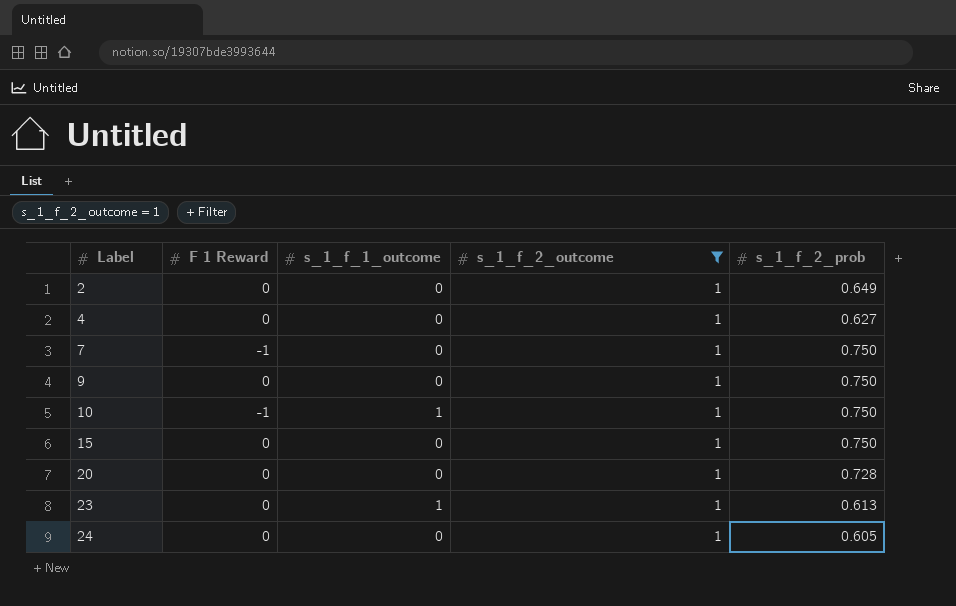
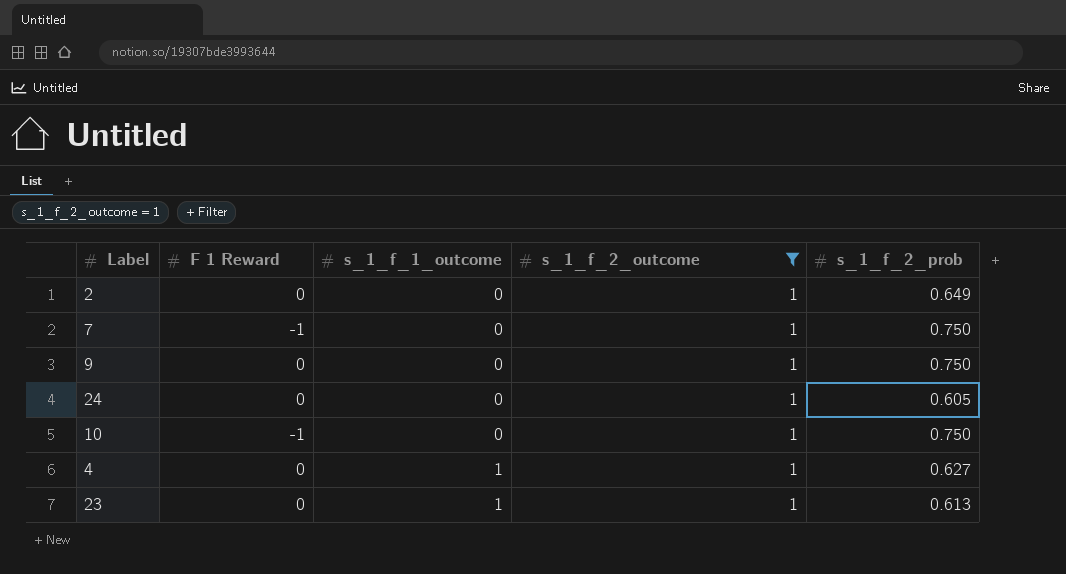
row order: Label ascending -> s_1_f_1_outcome ascending
row 15: 0 | 0 | 1 | 0.750 -> none
row 20: 0 | 0 | 1 | 0.728 -> none
10 | s_1_f_1_outcome: 1 -> 0
4 | s_1_f_1_outcome: 0 -> 1

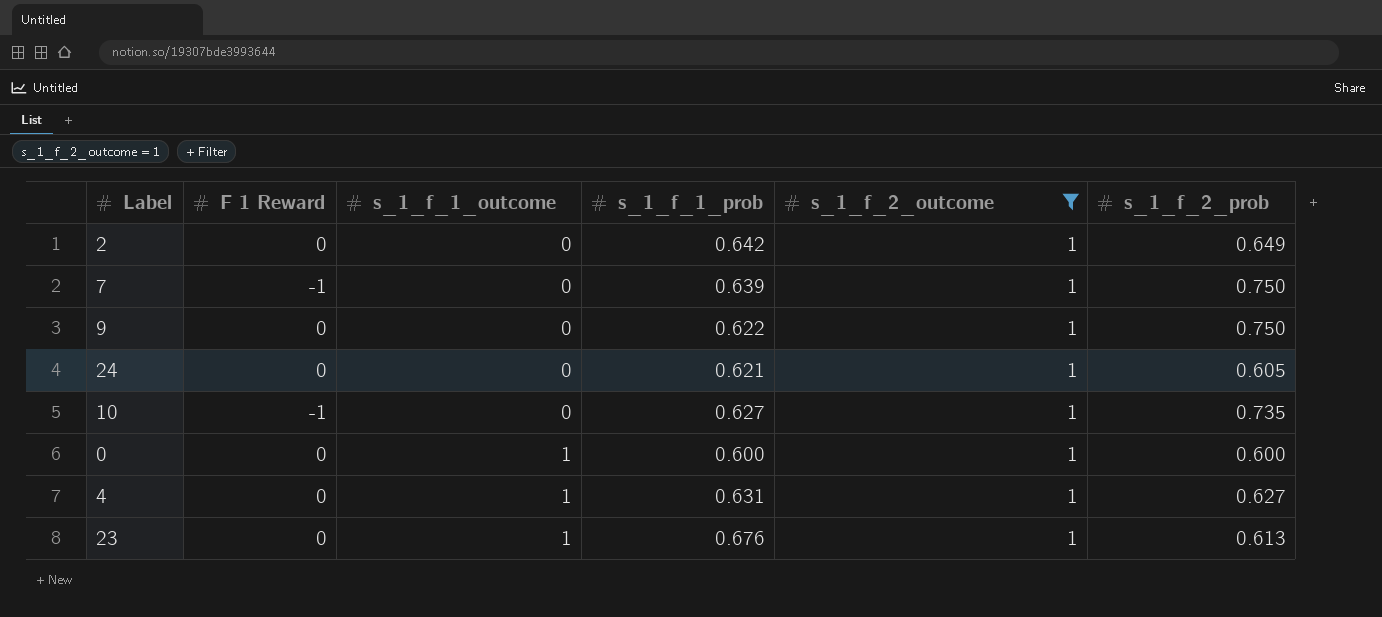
column s_1_f_1_prob | position: none -> 4
10 | s_1_f_2_prob: 0.750 -> 0.735
row 0: none -> 0 | 1 | 0.600 | 1 | 0.600

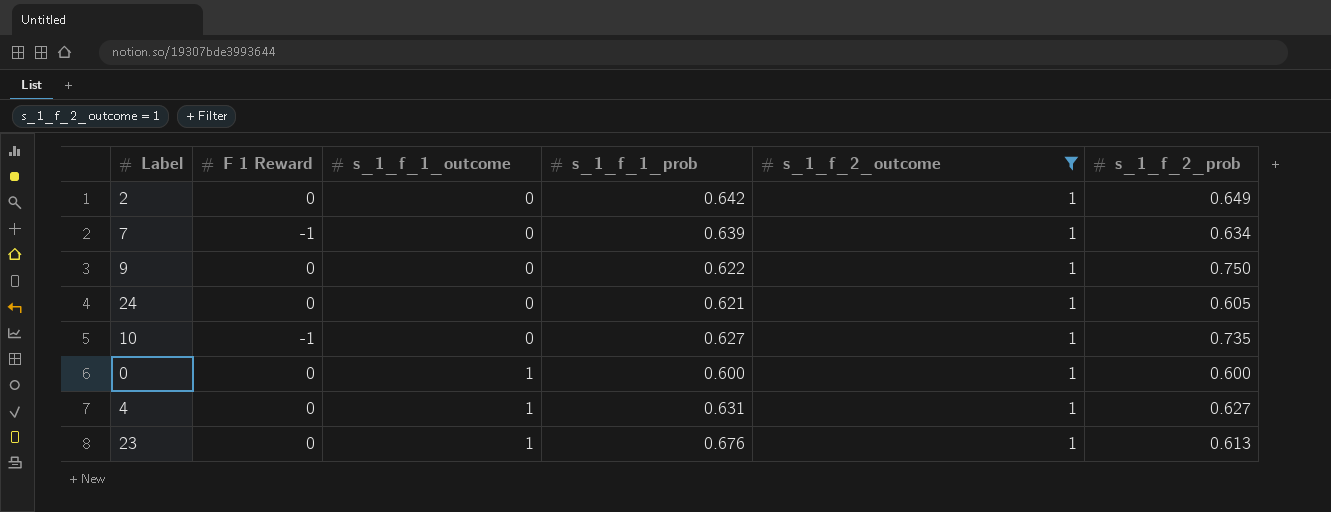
7 | s_1_f_2_prob: 0.750 -> 0.634

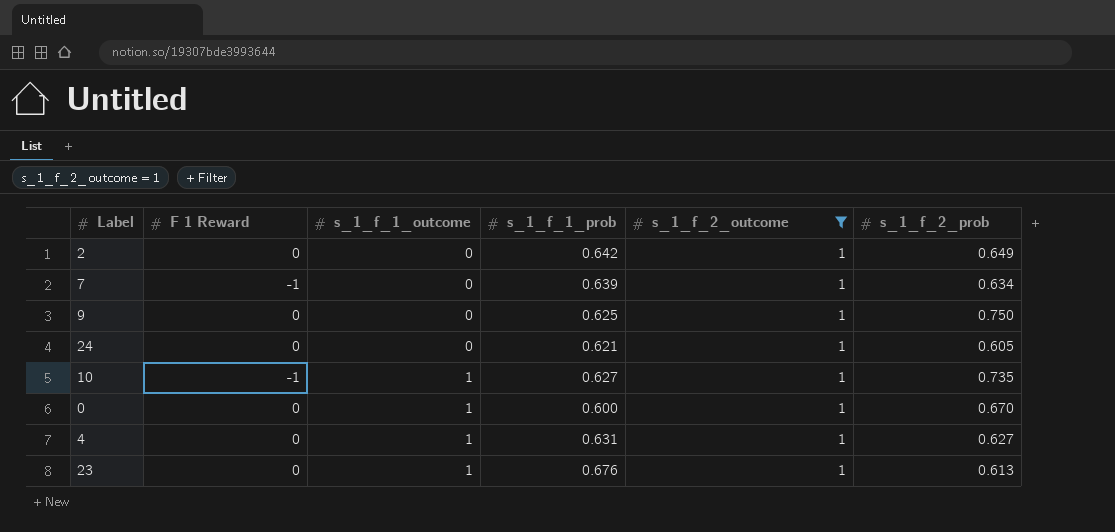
9 | s_1_f_1_prob: 0.622 -> 0.625
10 | s_1_f_1_outcome: 0 -> 1
0 | s_1_f_2_prob: 0.600 -> 0.670

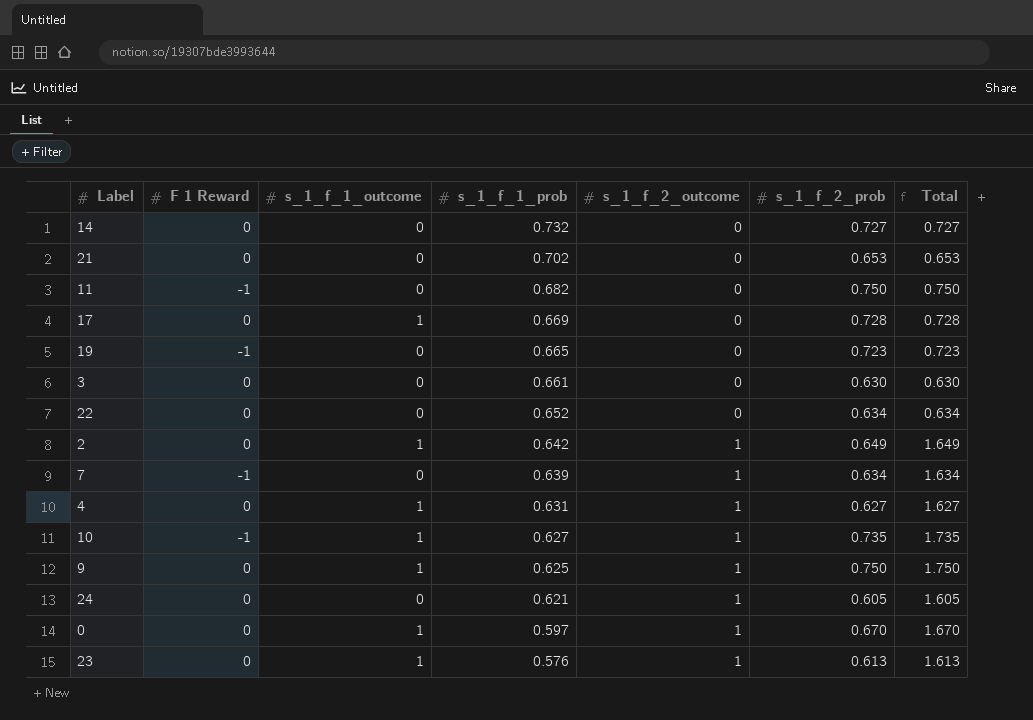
filter: s_1_f_2_outcome = 1 -> none
row order: s_1_f_1_outcome ascending -> s_1_f_1_prob descending
column Total | formula: none -> [s_1_f_2_outcome] + [s_1_f_2_prob]
2 | s_1_f_1_outcome: 0 -> 1
9 | s_1_f_1_outcome: 0 -> 1
0 | s_1_f_1_prob: 0.600 -> 0.597
23 | s_1_f_1_prob: 0.676 -> 0.576

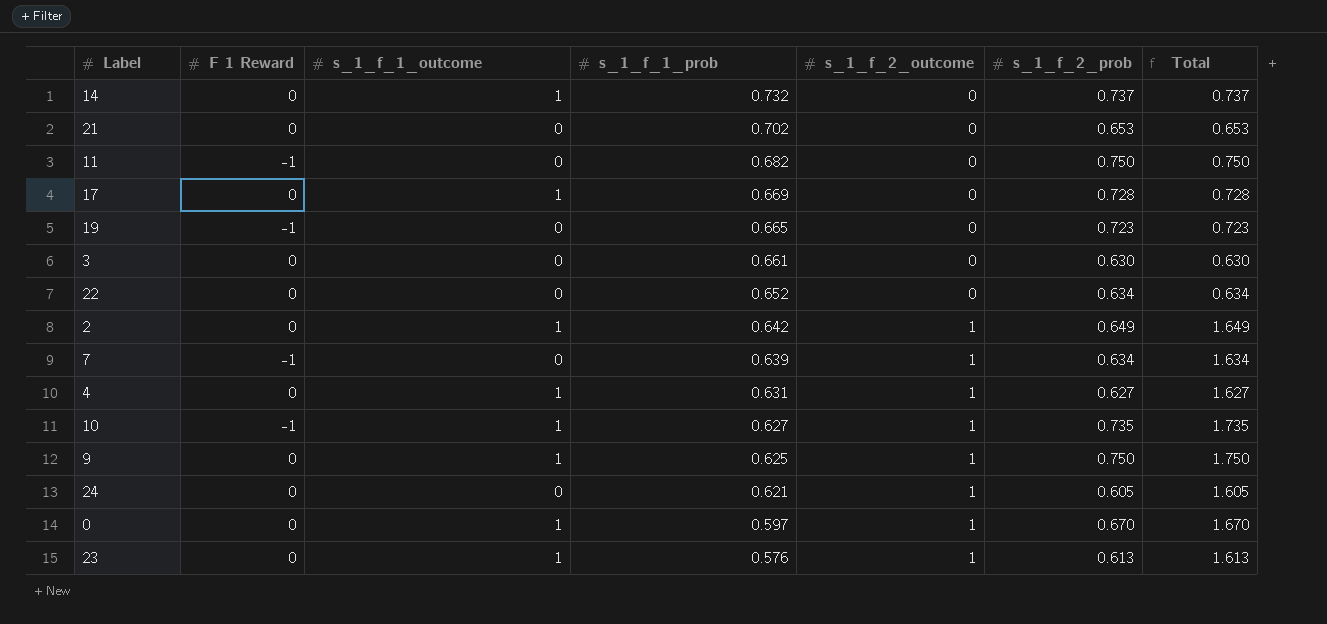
14 | s_1_f_1_outcome: 0 -> 1
14 | s_1_f_2_prob: 0.727 -> 0.737
14 | Total: 0.727 -> 0.737

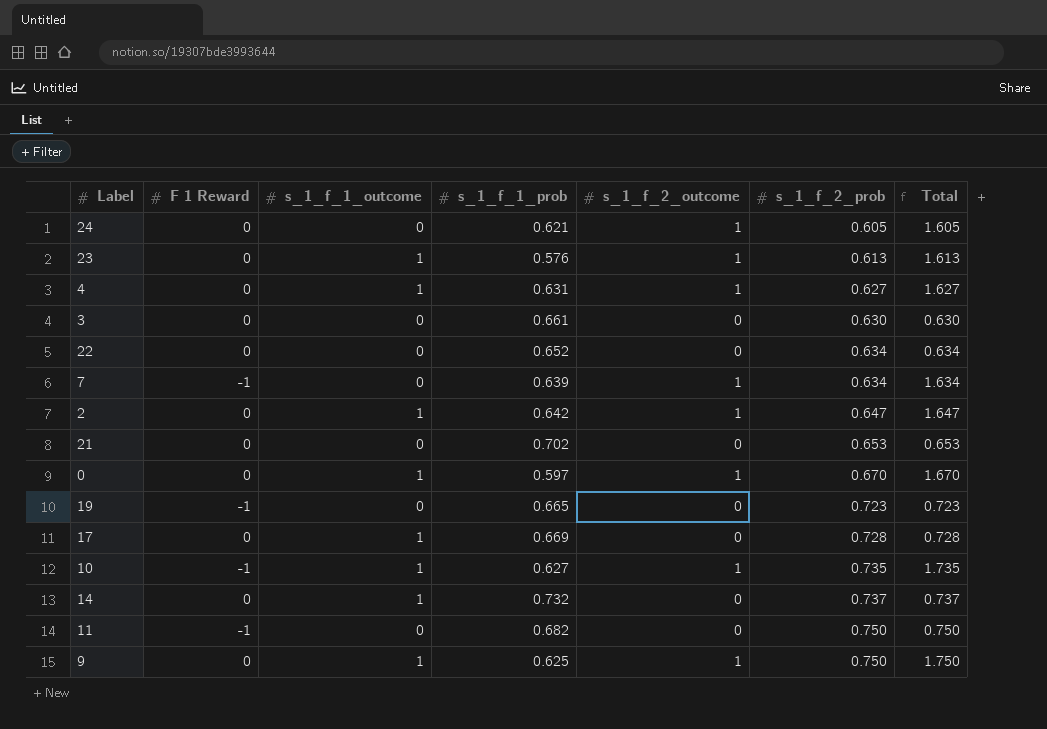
row order: s_1_f_1_prob descending -> s_1_f_2_prob ascending
2 | s_1_f_2_prob: 0.649 -> 0.647
2 | Total: 1.649 -> 1.647

